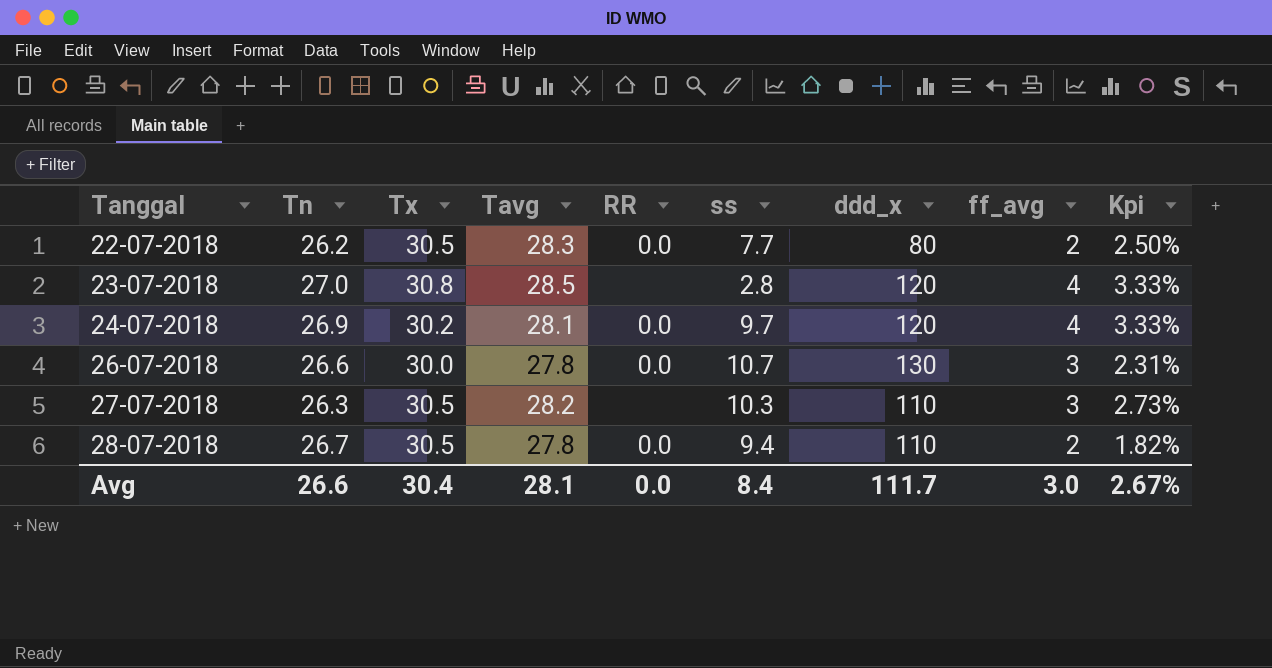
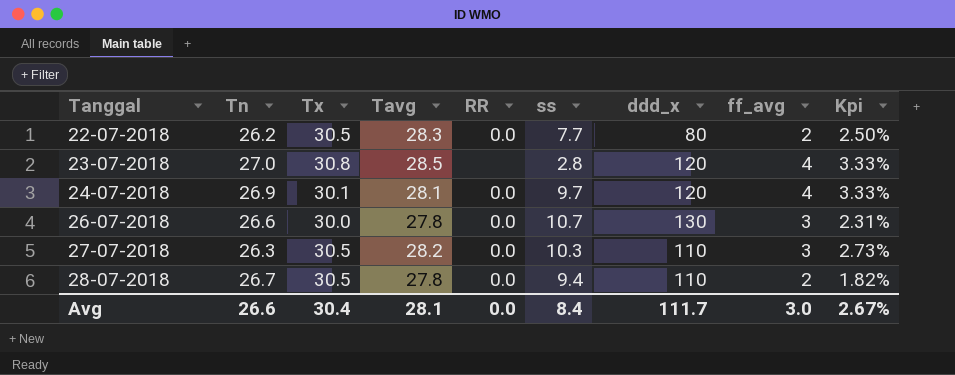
24-07-2018 | Tx: 30.2 -> 30.1
27-07-2018 | RR: none -> 0.0

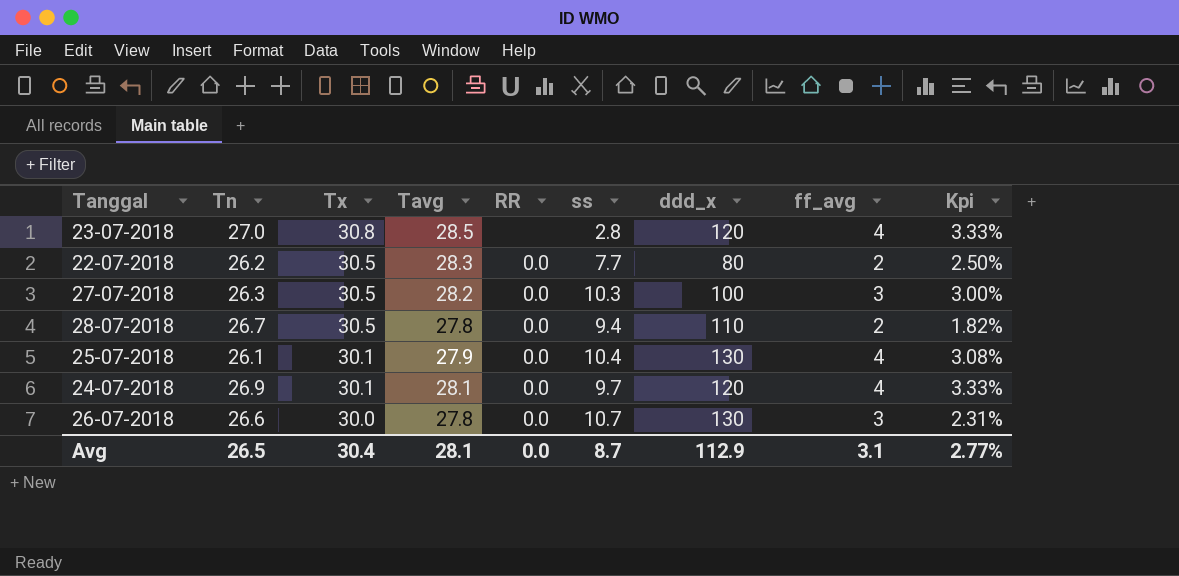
row order: Tanggal ascending -> Tx descending
27-07-2018 | ddd_x: 110 -> 100
27-07-2018 | Kpi: 2.73% -> 3.00%
row 25-07-2018: none -> 26.1 | 30.1 | 27.9 | 0.0 | 10.4 | 130 | 4 | 3.08%
Avg | Tn: 26.6 -> 26.5
Avg | ss: 8.4 -> 8.7
Avg | ddd_x: 111.7 -> 112.9
Avg | ff_avg: 3.0 -> 3.1
Avg | Kpi: 2.67% -> 2.77%

